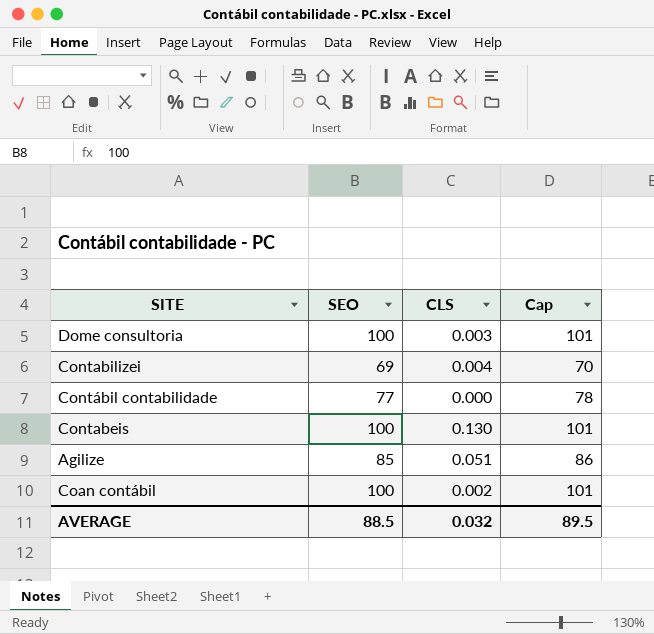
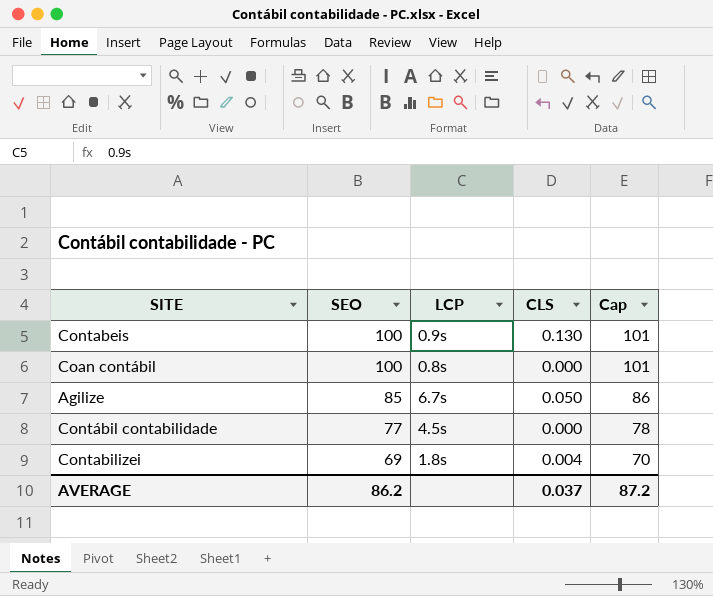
row order: none -> SEO descending
column LCP | position: none -> 3
row Dome consultoria: 100 | 0.003 | 101 -> none
Coan contábil | CLS: 0.002 -> 0.000
Agilize | CLS: 0.051 -> 0.050
AVERAGE | SEO: 88.5 -> 86.2
AVERAGE | CLS: 0.032 -> 0.037
AVERAGE | Cap: 89.5 -> 87.2

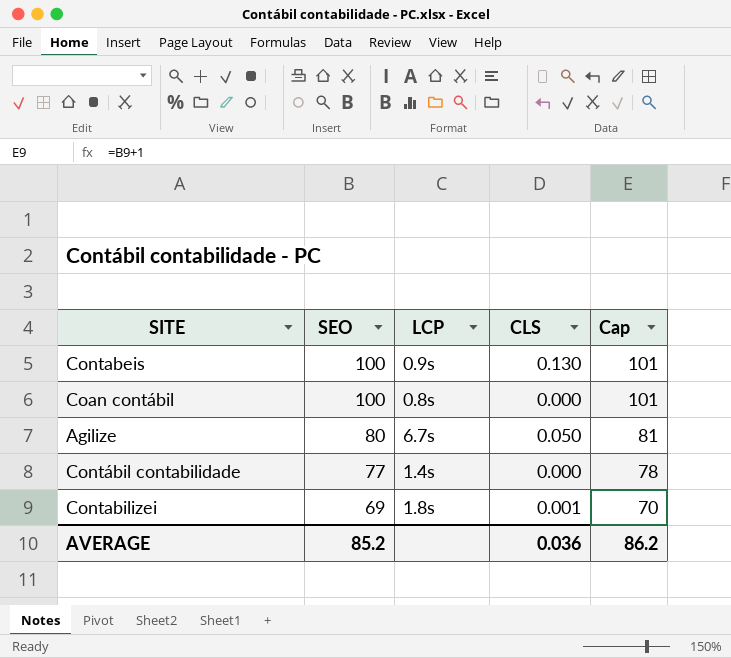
Agilize | SEO: 85 -> 80
Agilize | Cap: 86 -> 81
Contábil contabilidade | LCP: 4.5s -> 1.4s
Contabilizei | CLS: 0.004 -> 0.001
AVERAGE | SEO: 86.2 -> 85.2
AVERAGE | CLS: 0.037 -> 0.036
AVERAGE | Cap: 87.2 -> 86.2

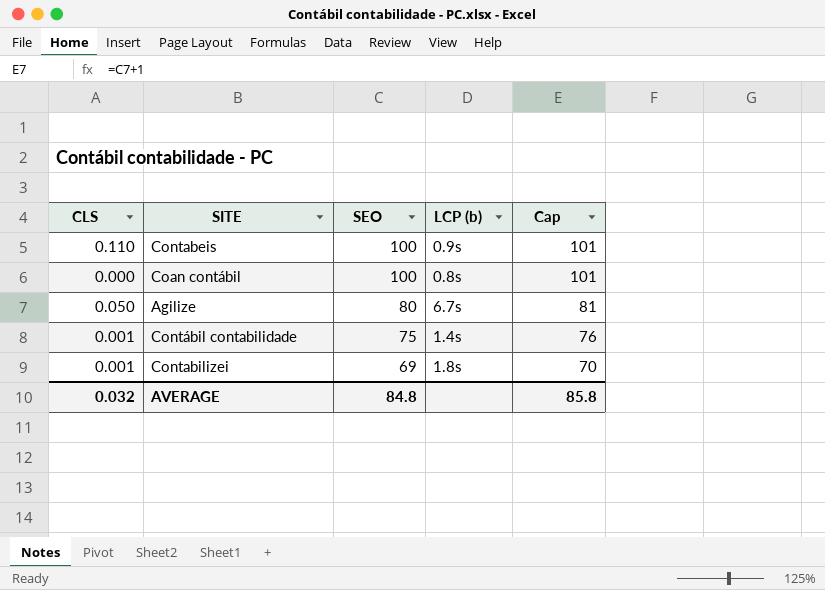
column CLS | position: 4 -> 1
column name: LCP -> LCP (b)
Contabeis | CLS: 0.130 -> 0.110
Contábil contabilidade | CLS: 0.000 -> 0.001
Contábil contabilidade | SEO: 77 -> 75
Contábil contabilidade | Cap: 78 -> 76
AVERAGE | CLS: 0.036 -> 0.032
AVERAGE | SEO: 85.2 -> 84.8
AVERAGE | Cap: 86.2 -> 85.8

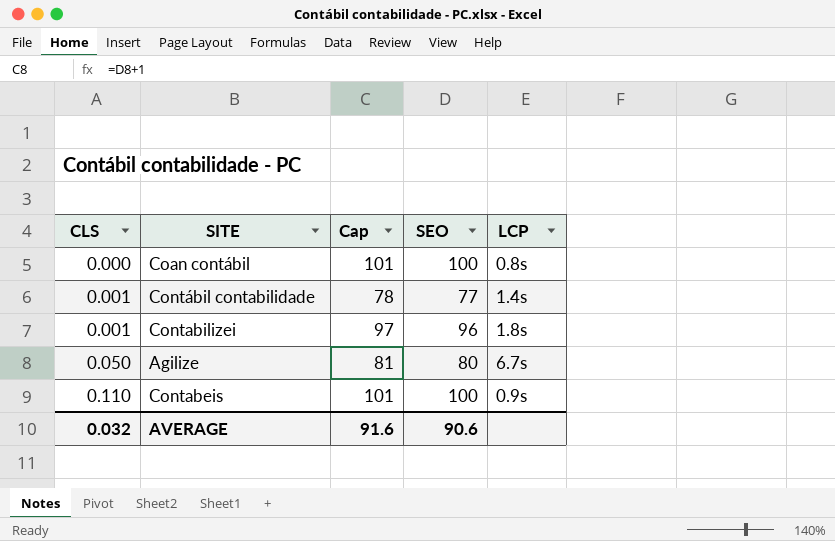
row order: SEO descending -> CLS ascending
column Cap | position: 5 -> 3
column name: LCP (b) -> LCP
Contábil contabilidade | Cap: 76 -> 78
Contábil contabilidade | SEO: 75 -> 77
Contabilizei | Cap: 70 -> 97
Contabilizei | SEO: 69 -> 96
AVERAGE | Cap: 85.8 -> 91.6
AVERAGE | SEO: 84.8 -> 90.6

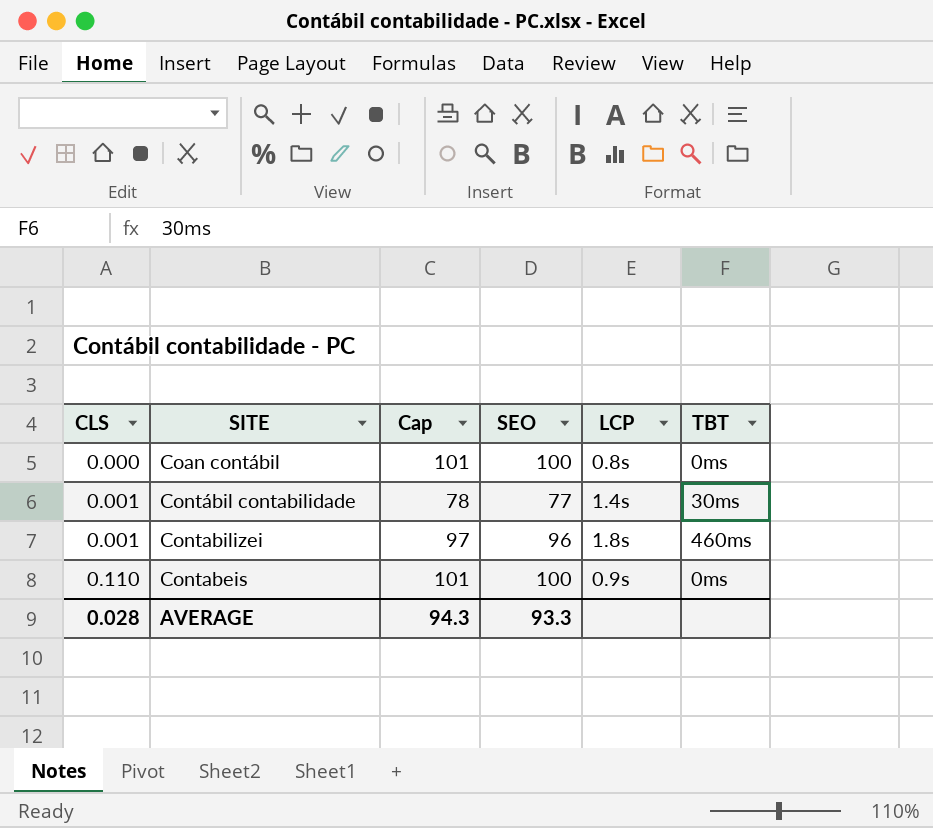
column TBT | position: none -> 6
row Agilize: 0.050 | 81 | 80 | 6.7s -> none
AVERAGE | CLS: 0.032 -> 0.028
AVERAGE | Cap: 91.6 -> 94.3
AVERAGE | SEO: 90.6 -> 93.3

